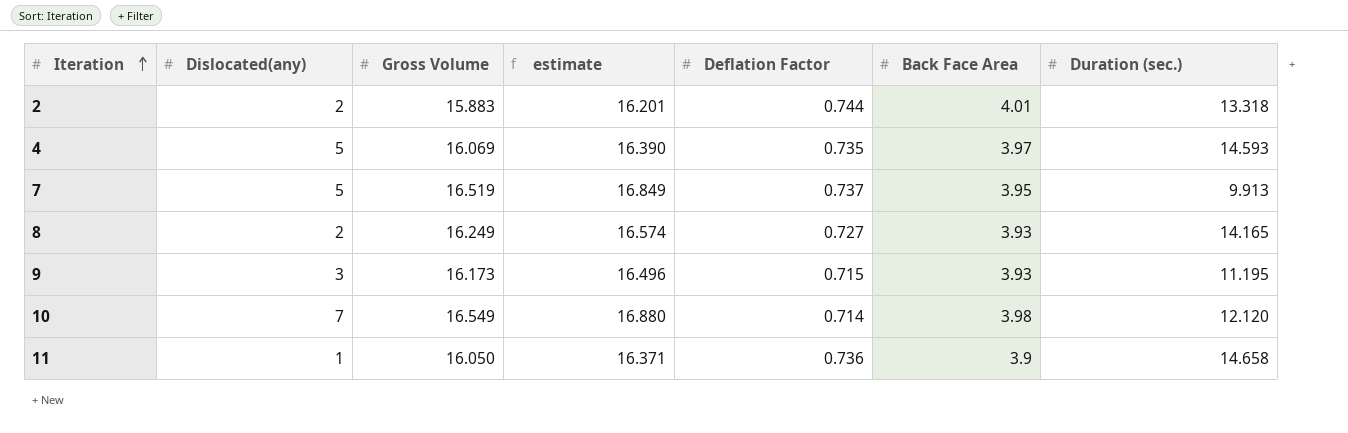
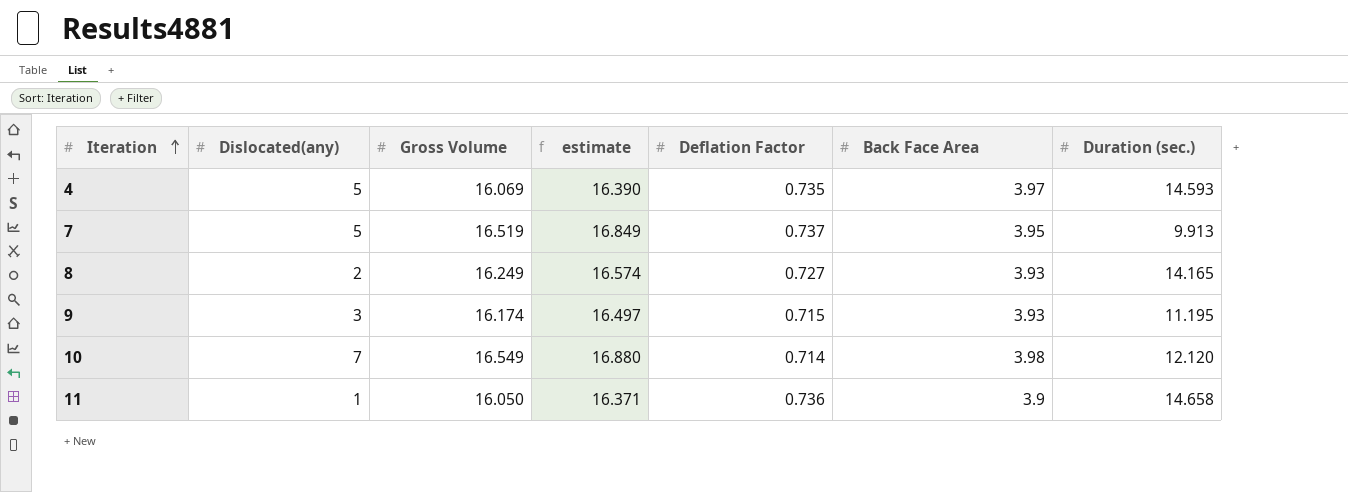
row 2: 2 | 15.883 | 16.201 | 0.744 | 4.01 | 13.318 -> none
9 | Gross Volume: 16.173 -> 16.174
9 | estimate: 16.496 -> 16.497

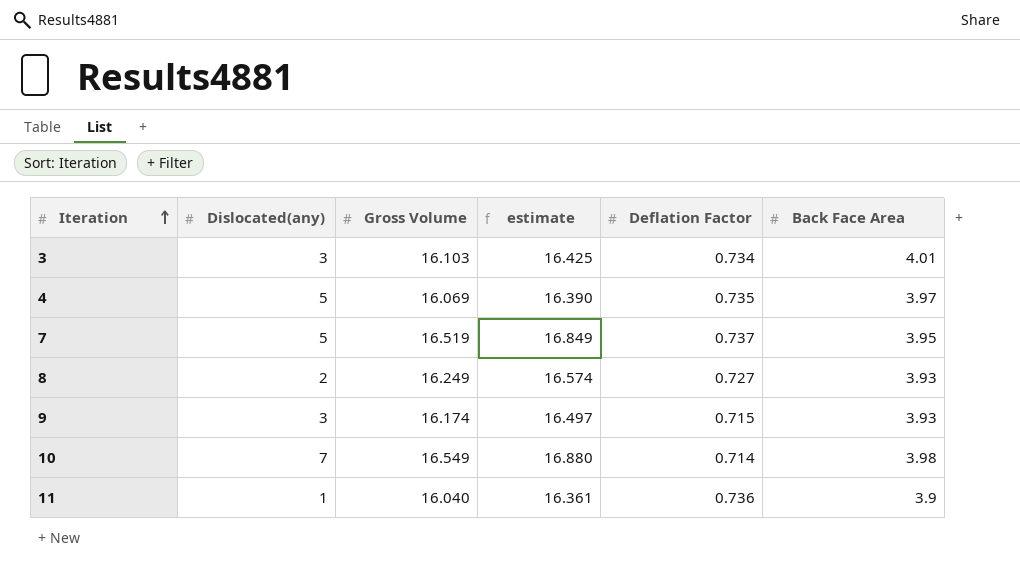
column Duration (sec.) | position: 7 -> none
row 3: none -> 3 | 16.103 | 16.425 | 0.734 | 4.01
11 | Gross Volume: 16.050 -> 16.040
11 | estimate: 16.371 -> 16.361

